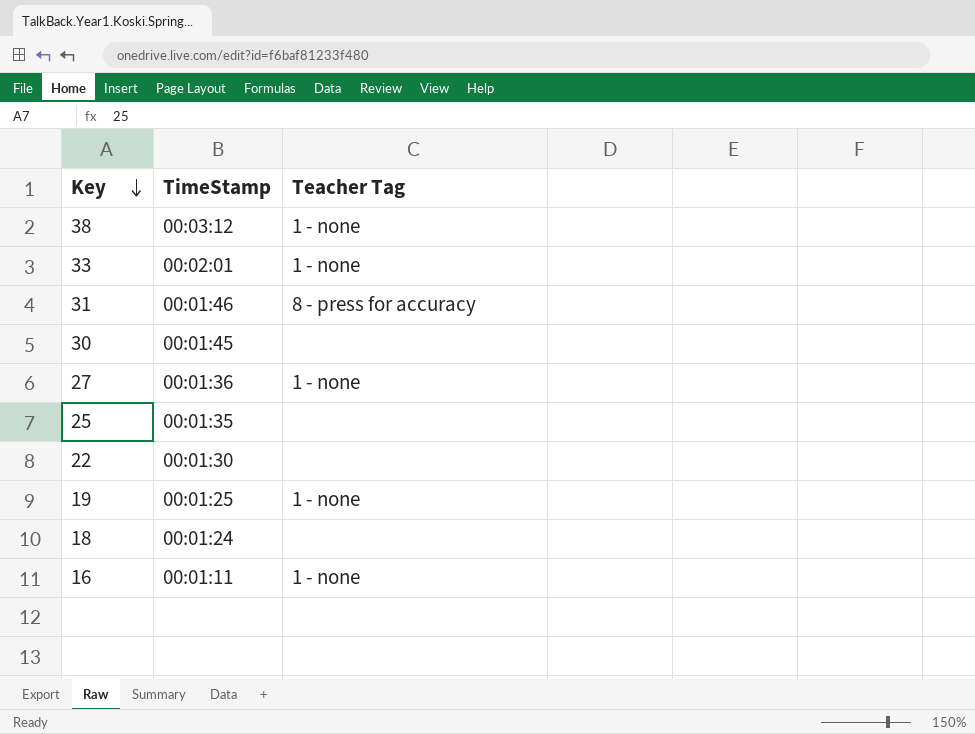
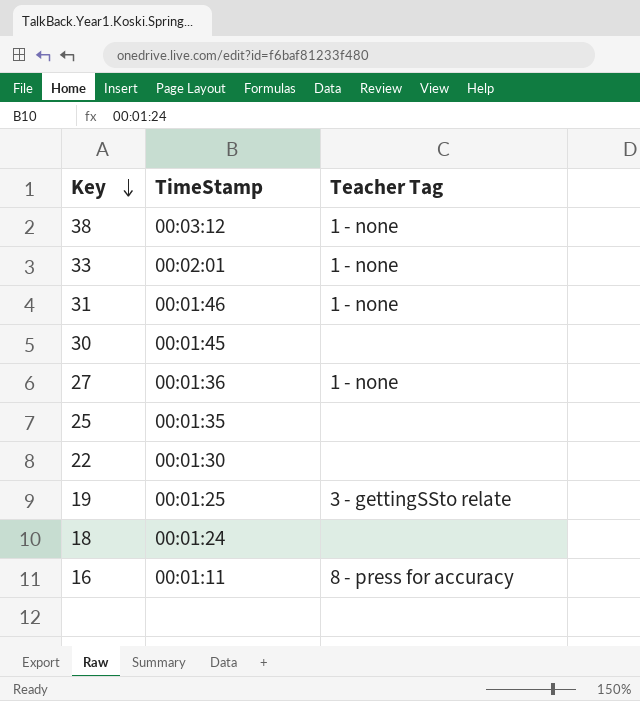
31 | Teacher Tag: 8 - press for accuracy -> 1 - none
19 | Teacher Tag: 1 - none -> 3 - gettingSSto relate
16 | Teacher Tag: 1 - none -> 8 - press for accuracy

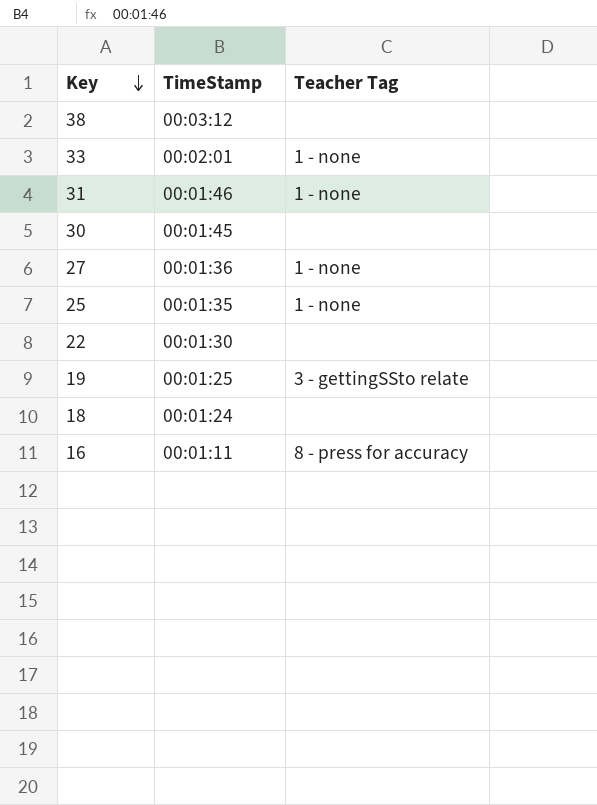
38 | Teacher Tag: 1 - none -> none
25 | Teacher Tag: none -> 1 - none

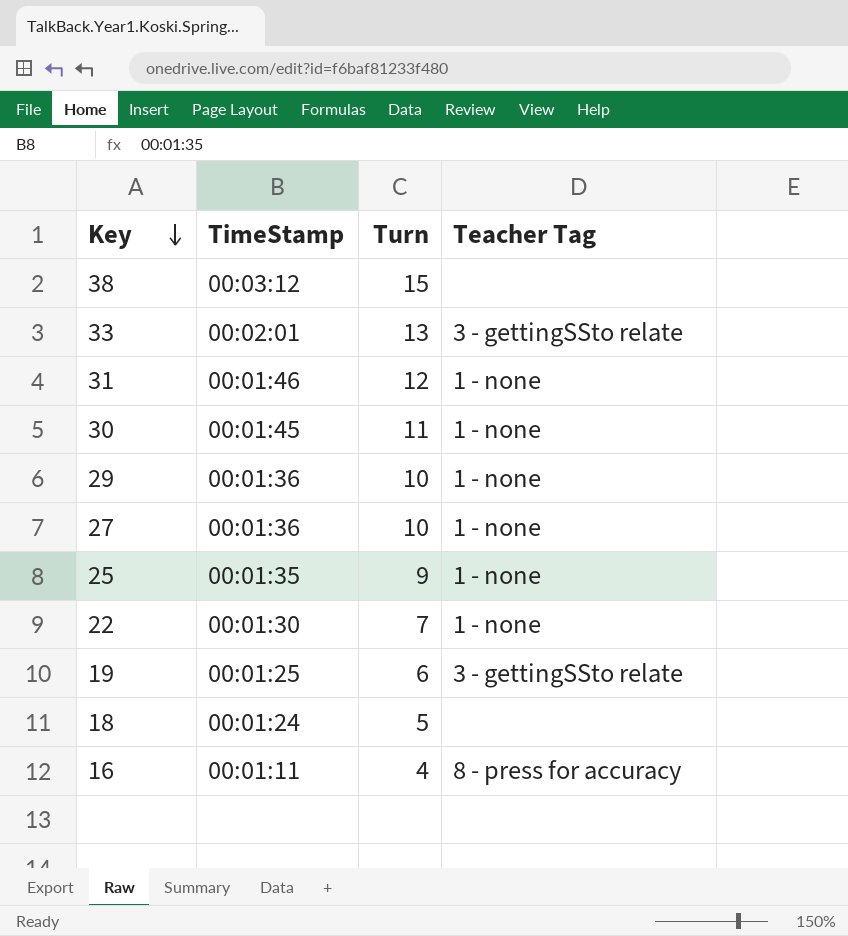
column Turn | position: none -> 3
33 | Teacher Tag: 1 - none -> 3 - gettingSSto relate
30 | Teacher Tag: none -> 1 - none
row 29: none -> 00:01:36 | 10 | 1 - none
22 | Teacher Tag: none -> 1 - none

